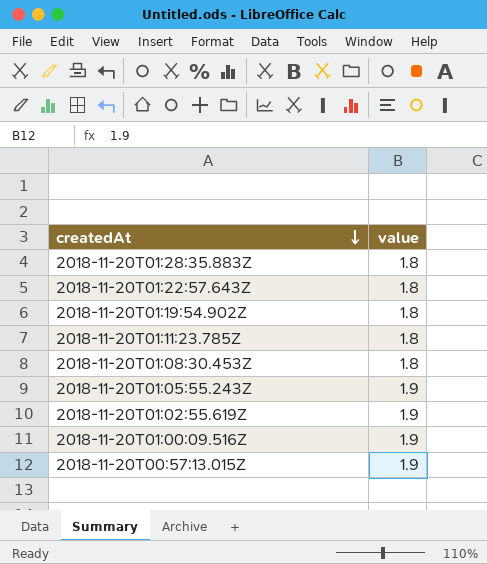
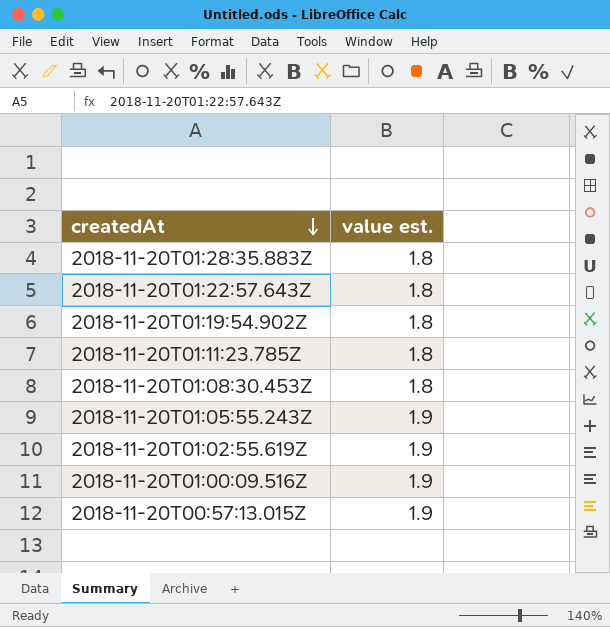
column name: value -> value est.

